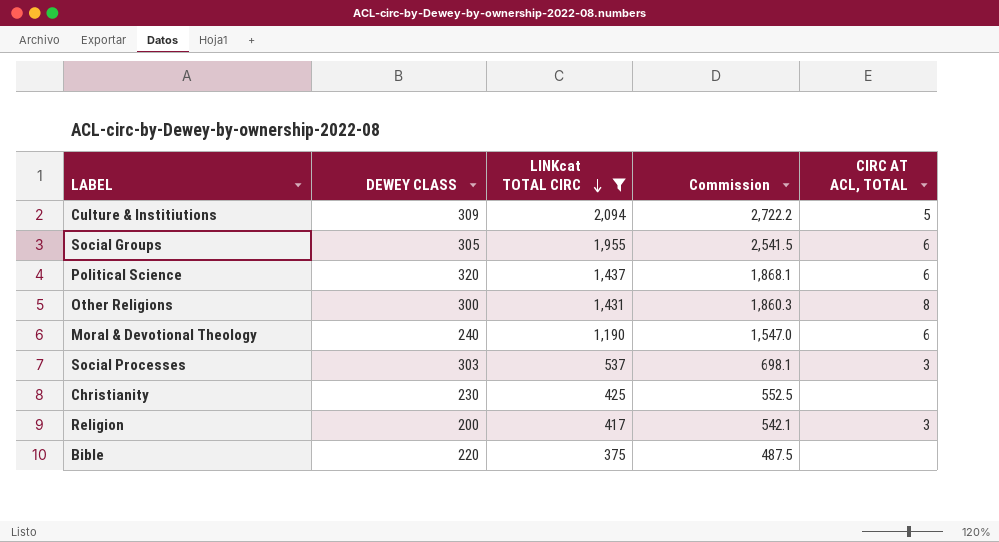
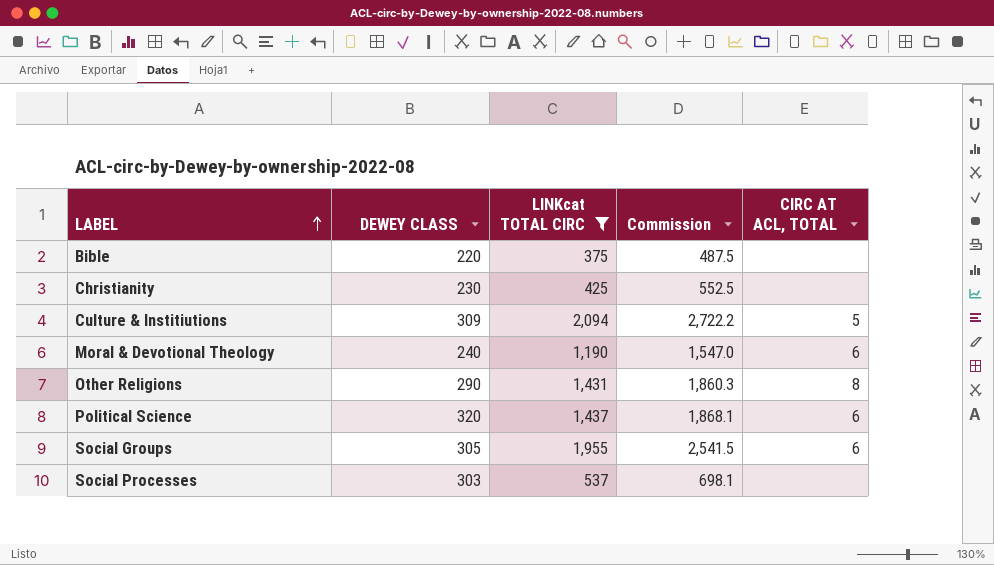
row order: LINKcat TOTAL CIRC descending -> LABEL ascending
row Religion: 200 | 417 | 542.1 | 3 -> none
Other Religions | DEWEY CLASS: 300 -> 290
Social Processes | CIRC AT ACL, TOTAL: 3 -> none

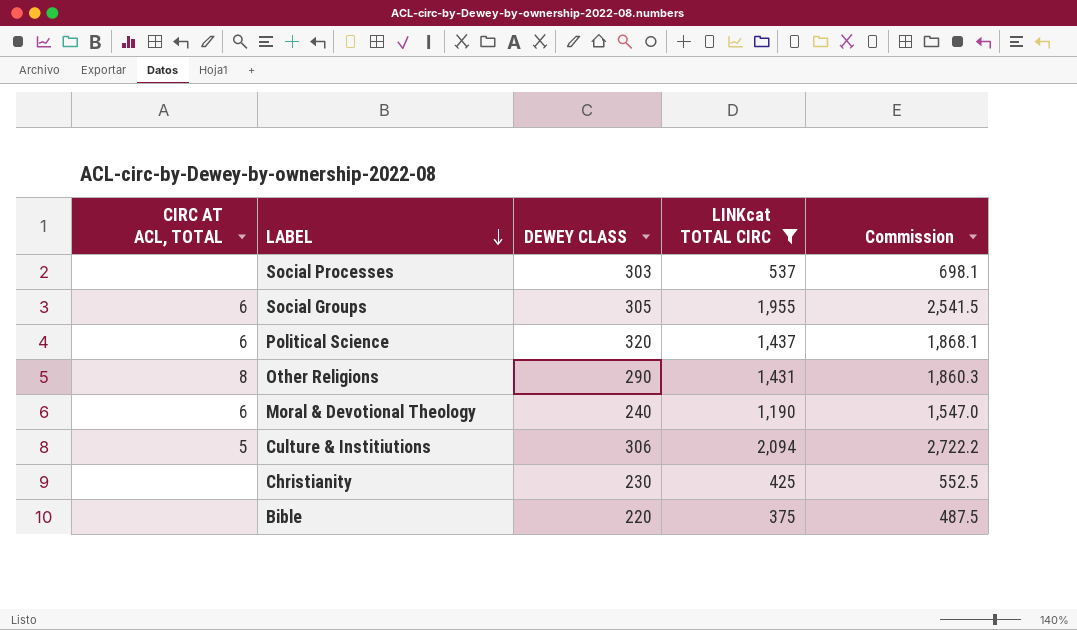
row order: LABEL ascending -> LABEL descending
column CIRC AT ACL, TOTAL | position: 5 -> 1
Culture & Institiutions | DEWEY CLASS: 309 -> 306

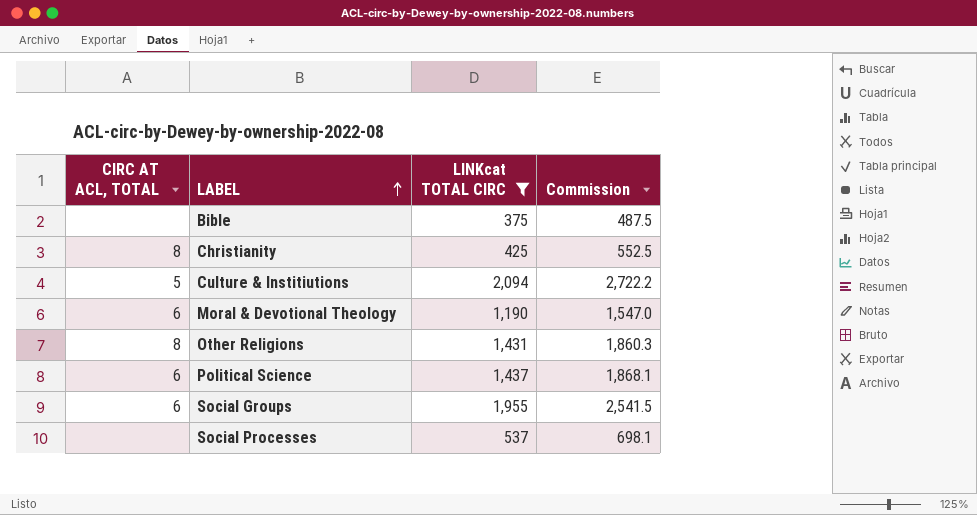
row order: LABEL descending -> LABEL ascending
column DEWEY CLASS | position: 3 -> none
Christianity | CIRC AT ACL, TOTAL: none -> 8

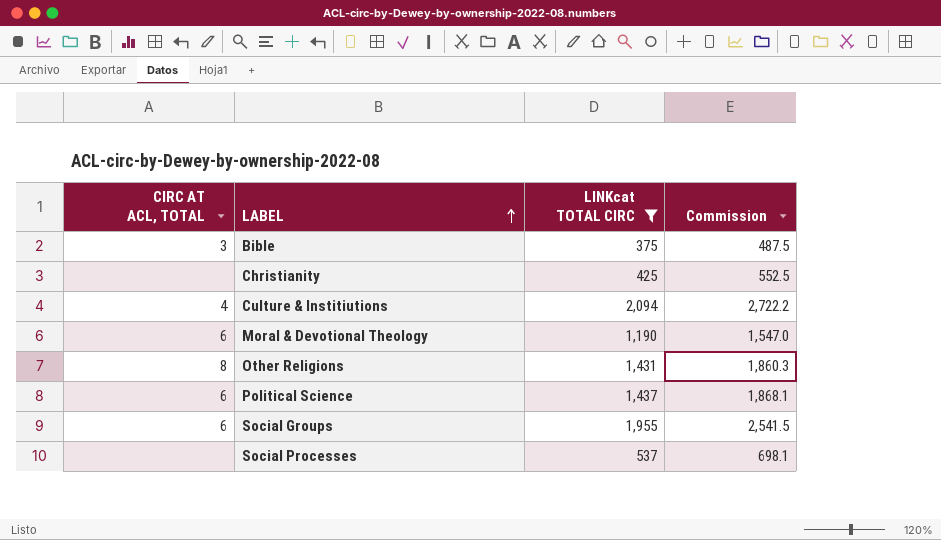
Bible | CIRC AT ACL, TOTAL: none -> 3
Christianity | CIRC AT ACL, TOTAL: 8 -> none
Culture & Institiutions | CIRC AT ACL, TOTAL: 5 -> 4

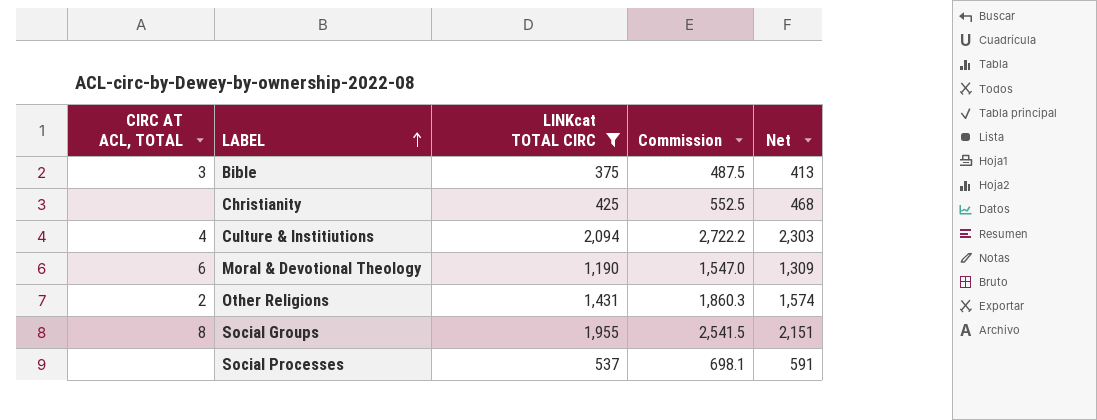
column Net | formula: none -> [LINKcat TOTAL CIRC] * 1.1
row Political Science: 6 | 1,437 | 1,868.1 -> none
Other Religions | CIRC AT ACL, TOTAL: 8 -> 2
Social Groups | CIRC AT ACL, TOTAL: 6 -> 8

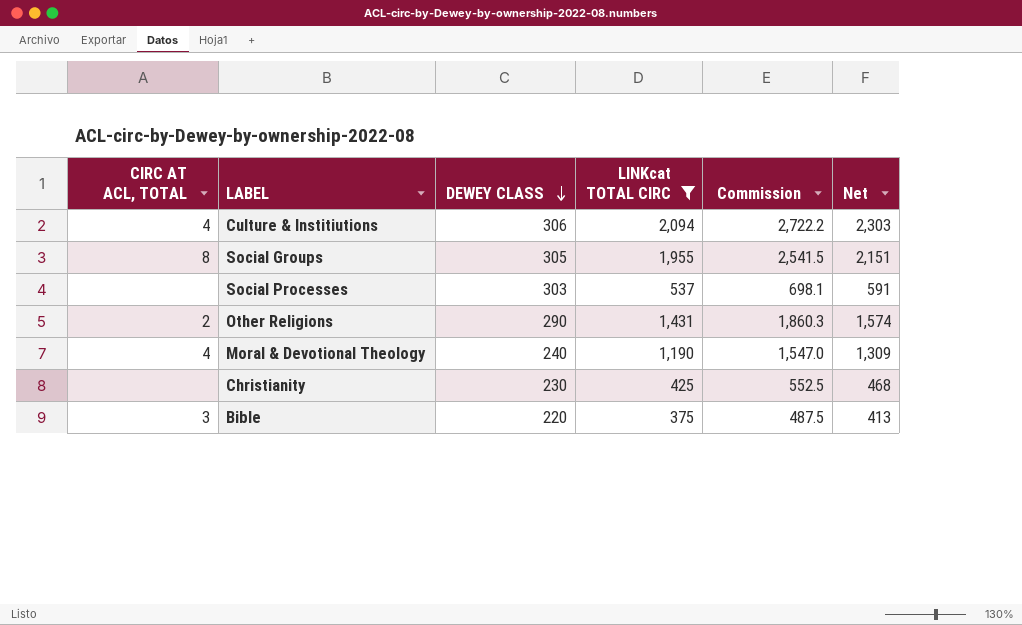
row order: LABEL ascending -> DEWEY CLASS descending
column DEWEY CLASS | position: none -> 3
Moral & Devotional Theology | CIRC AT ACL, TOTAL: 6 -> 4

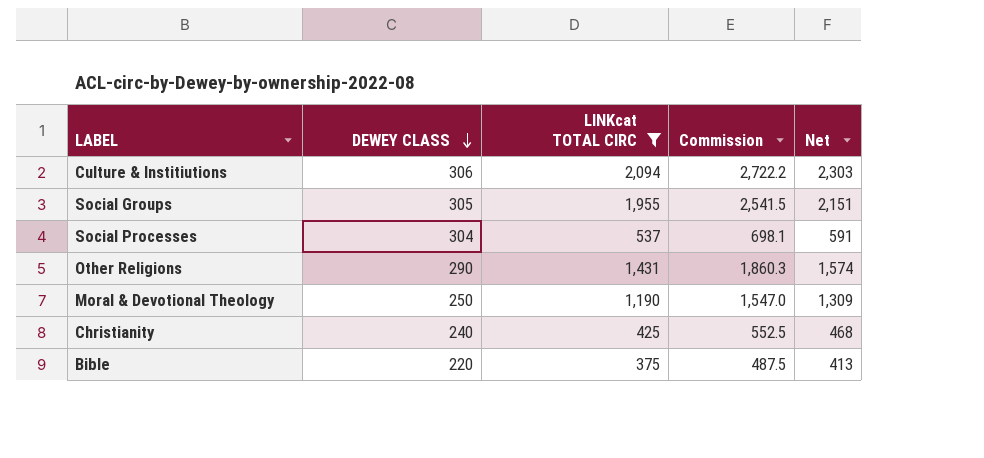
column CIRC AT ACL, TOTAL | position: 1 -> none
Social Processes | DEWEY CLASS: 303 -> 304
Moral & Devotional Theology | DEWEY CLASS: 240 -> 250
Christianity | DEWEY CLASS: 230 -> 240

